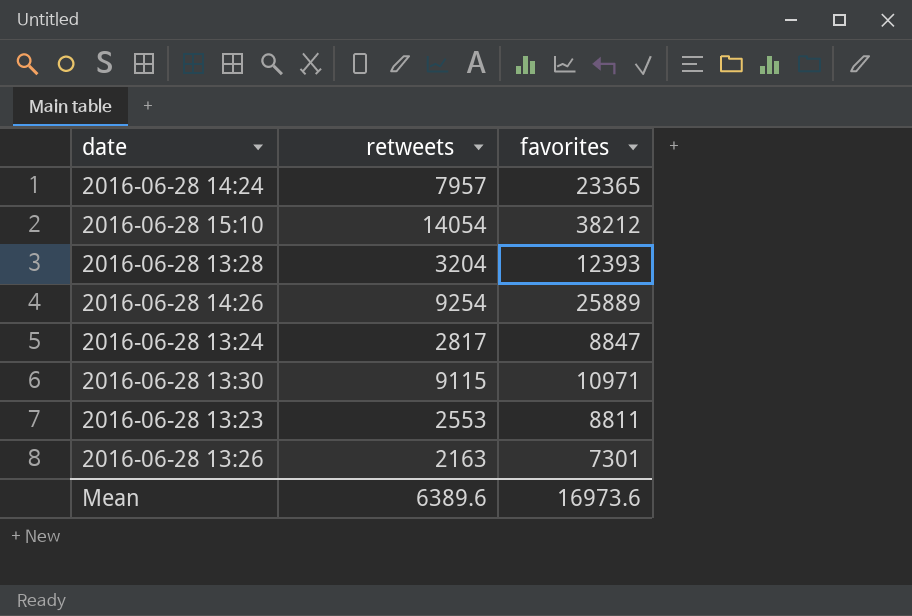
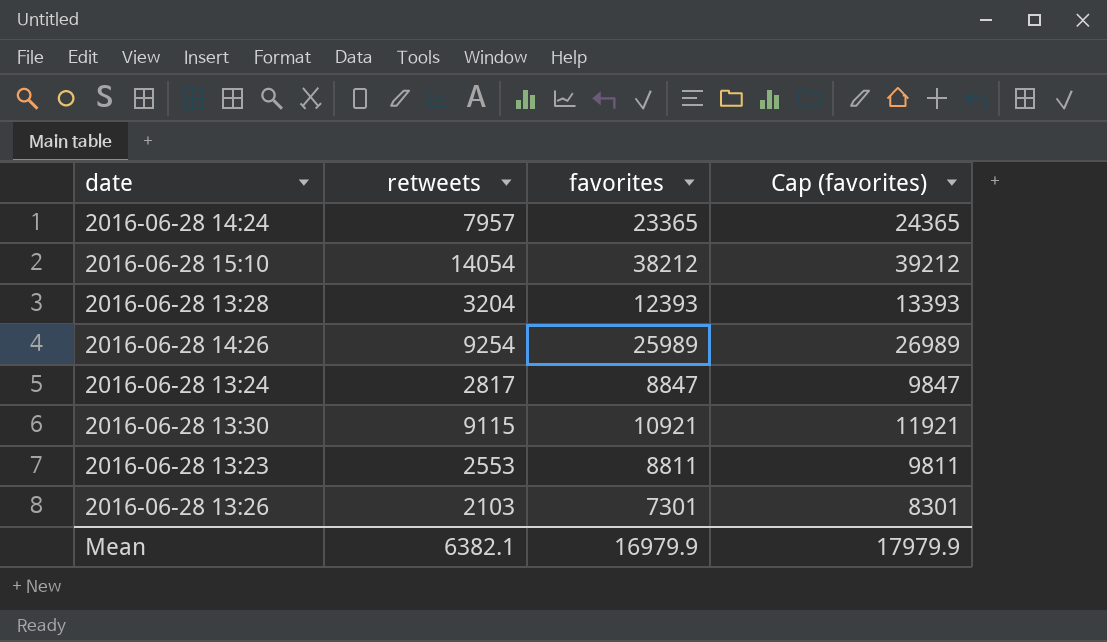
column Cap (favorites) | formula: none -> [favorites] + 1000
2016-06-28 14:26 | favorites: 25889 -> 25989
2016-06-28 13:30 | favorites: 10971 -> 10921
2016-06-28 13:26 | retweets: 2163 -> 2103
Mean | retweets: 6389.6 -> 6382.1
Mean | favorites: 16973.6 -> 16979.9

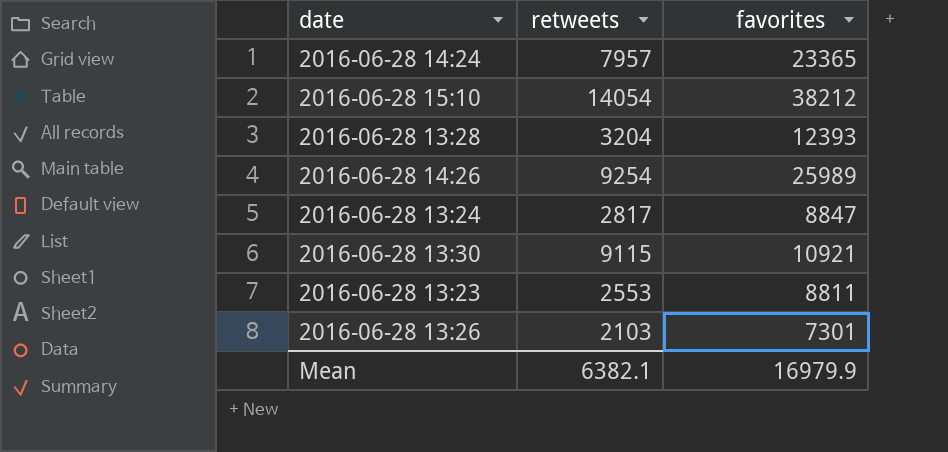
column Cap (favorites) | formula: [favorites] + 1000 -> none

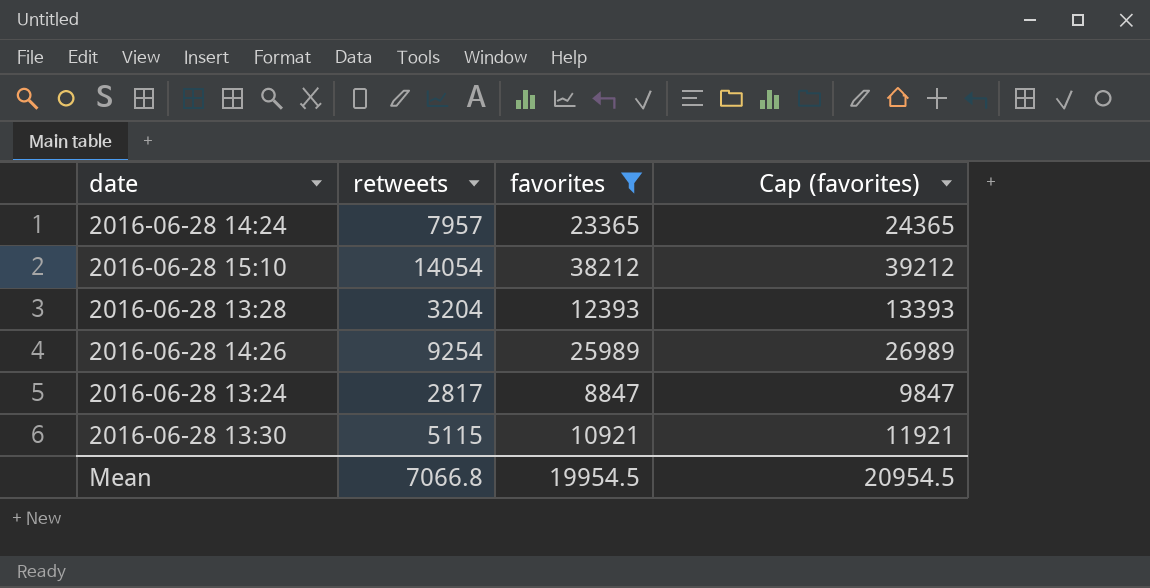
filter: none -> favorites >= 8847
column Cap (favorites) | formula: none -> [favorites] + 1000
2016-06-28 13:30 | retweets: 9115 -> 5115
Mean | retweets: 6382.1 -> 7066.8
Mean | favorites: 16979.9 -> 19954.5

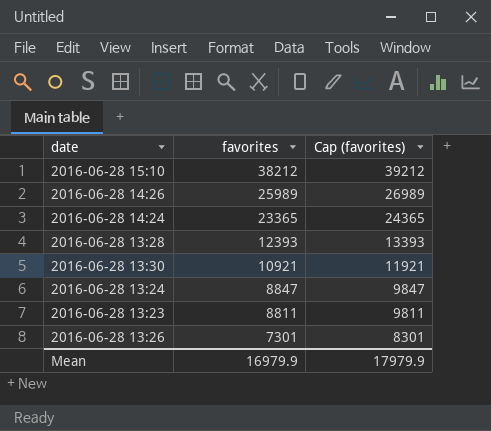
filter: favorites >= 8847 -> none
row order: none -> favorites descending
column retweets | position: 2 -> none
Mean | favorites: 19954.5 -> 16979.9
Mean | Cap (favorites): 20954.5 -> 17979.9

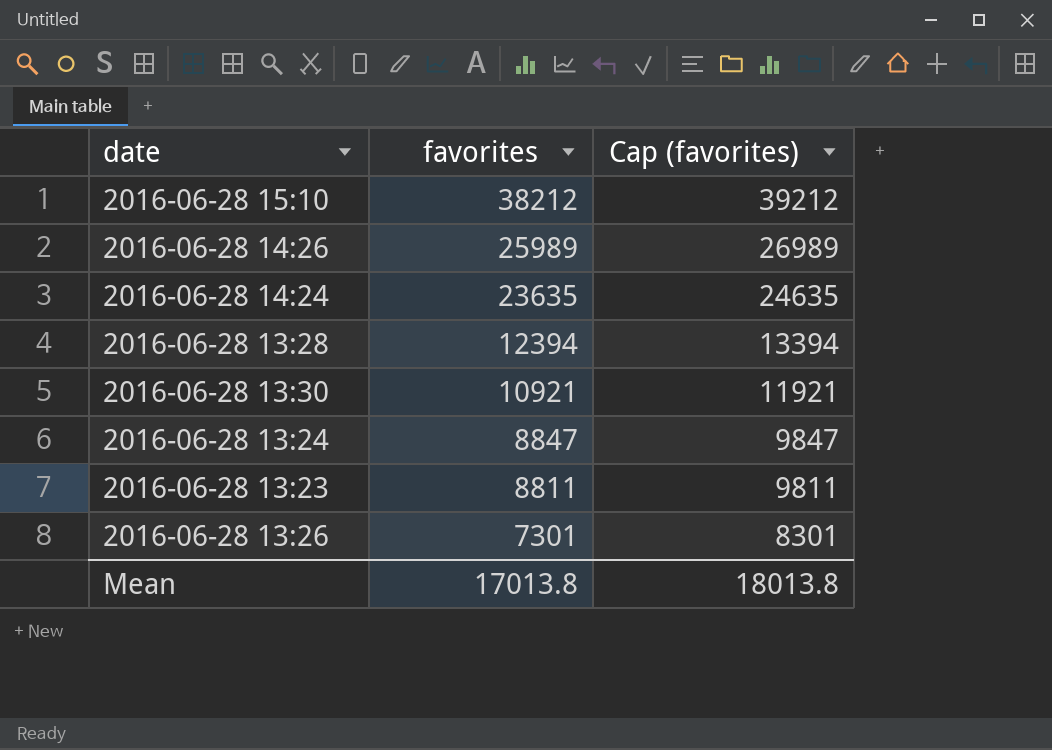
2016-06-28 14:24 | favorites: 23365 -> 23635
2016-06-28 14:24 | Cap (favorites): 24365 -> 24635
2016-06-28 13:28 | favorites: 12393 -> 12394
2016-06-28 13:28 | Cap (favorites): 13393 -> 13394
Mean | favorites: 16979.9 -> 17013.8
Mean | Cap (favorites): 17979.9 -> 18013.8

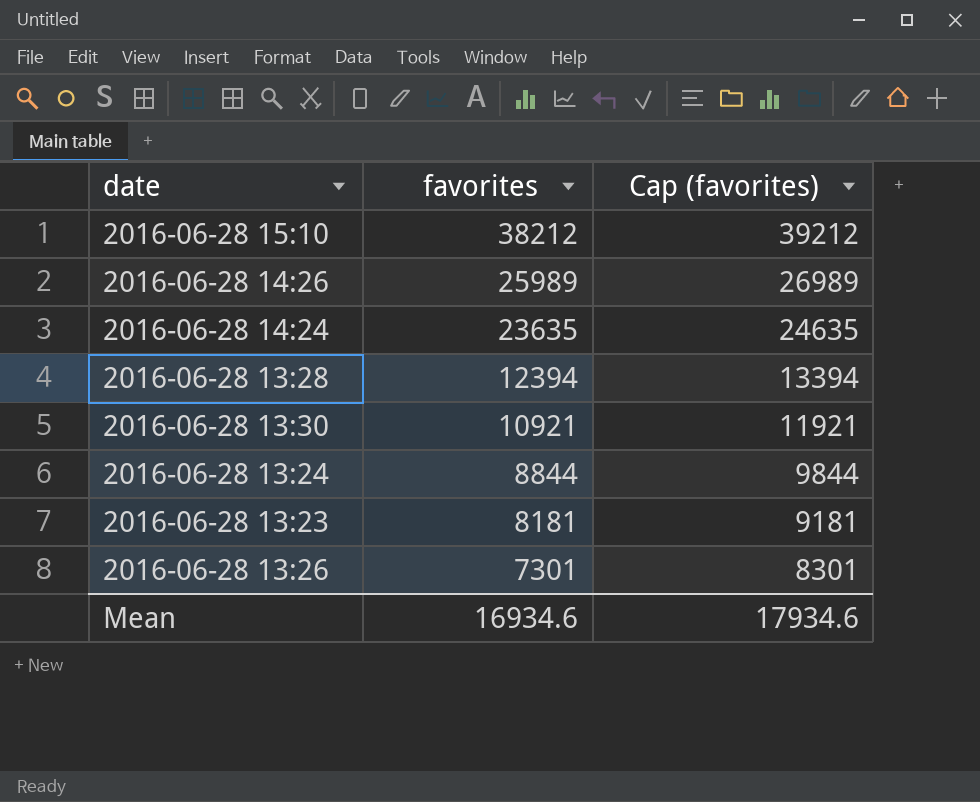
2016-06-28 13:24 | favorites: 8847 -> 8844
2016-06-28 13:24 | Cap (favorites): 9847 -> 9844
2016-06-28 13:23 | favorites: 8811 -> 8181
2016-06-28 13:23 | Cap (favorites): 9811 -> 9181
Mean | favorites: 17013.8 -> 16934.6
Mean | Cap (favorites): 18013.8 -> 17934.6

